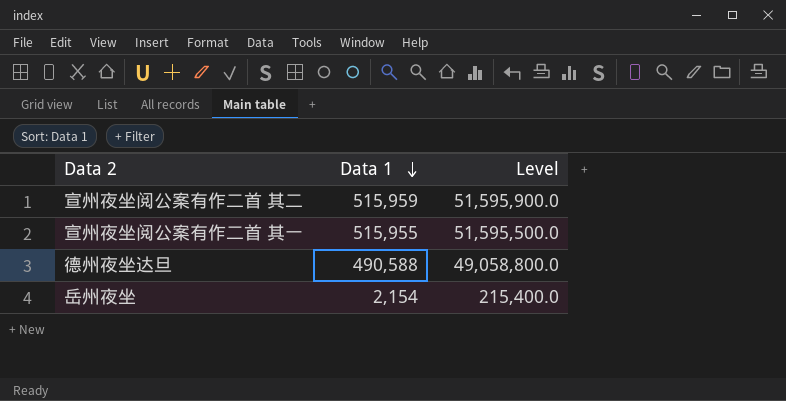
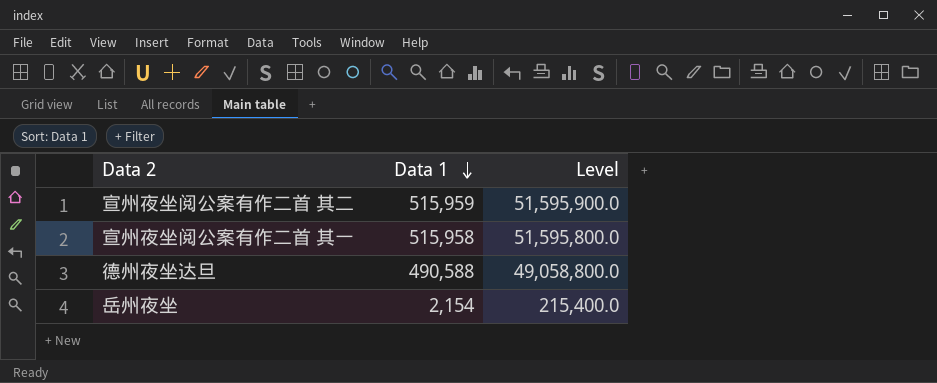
宣州夜坐阅公案有作二首 其一 | Data 1: 515,955 -> 515,958
宣州夜坐阅公案有作二首 其一 | Level: 51,595,500.0 -> 51,595,800.0

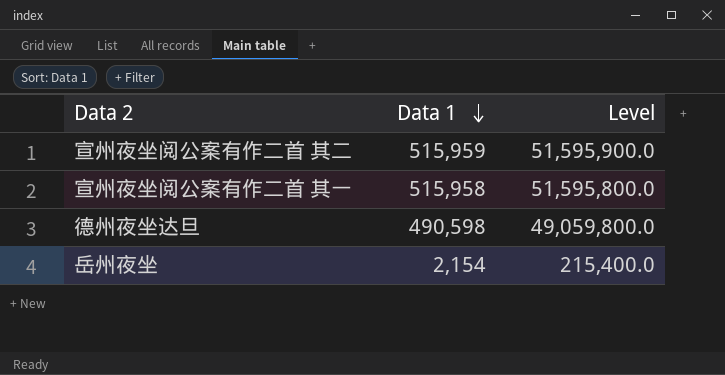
德州夜坐达旦 | Data 1: 490,588 -> 490,598
德州夜坐达旦 | Level: 49,058,800.0 -> 49,059,800.0

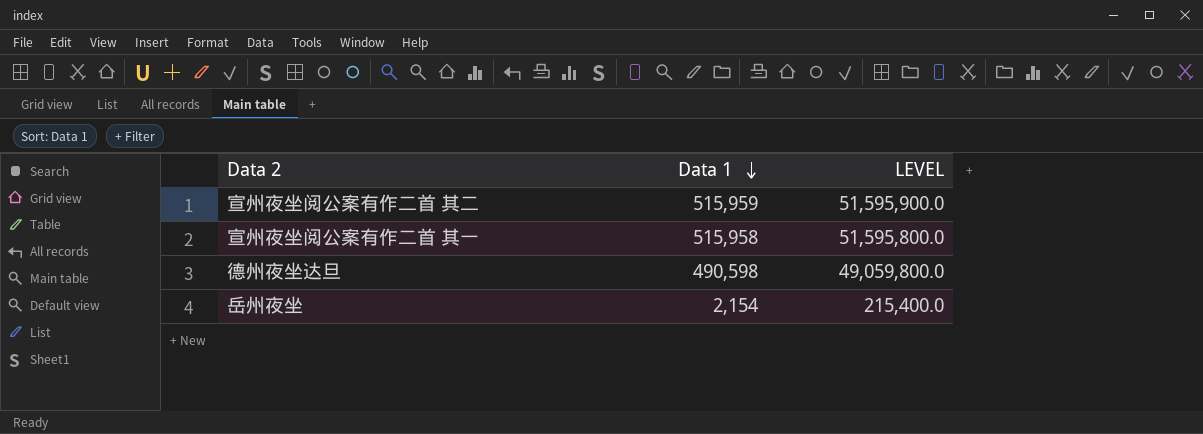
column name: Level -> LEVEL

